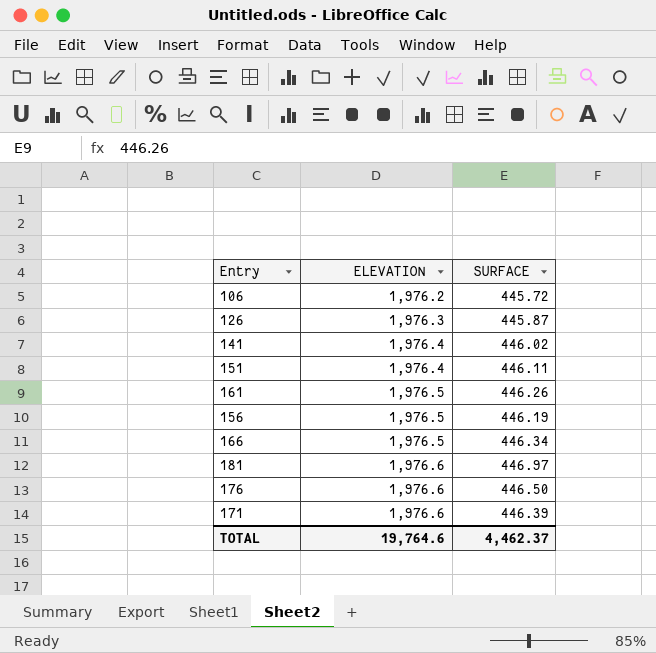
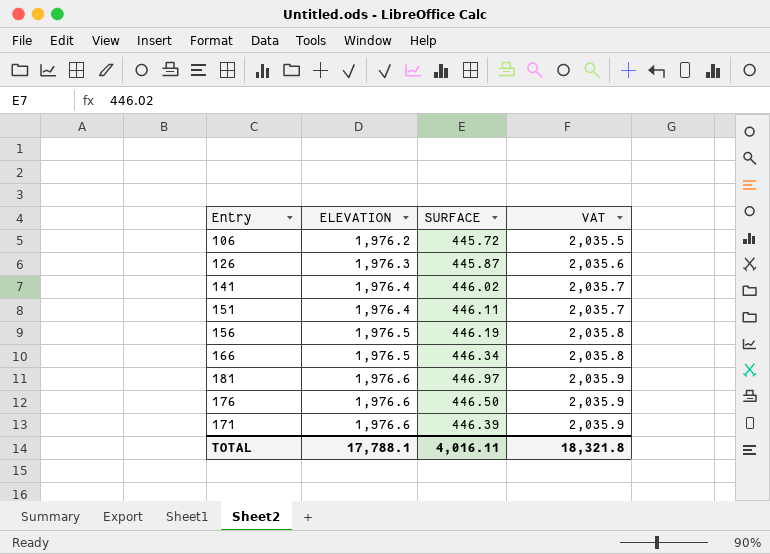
column VAT | formula: none -> [ELEVATION] * 1.03
row 161: 1,976.5 | 446.26 -> none
TOTAL | ELEVATION: 19,764.6 -> 17,788.1
TOTAL | SURFACE: 4,462.37 -> 4,016.11

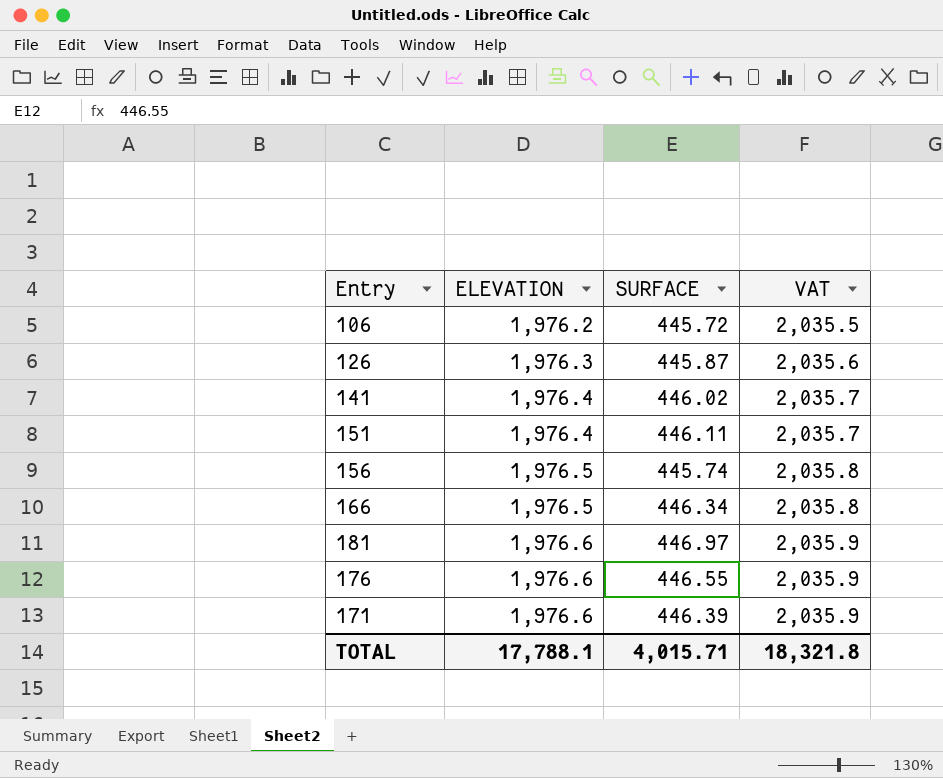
156 | SURFACE: 446.19 -> 445.74
176 | SURFACE: 446.50 -> 446.55
TOTAL | SURFACE: 4,016.11 -> 4,015.71

